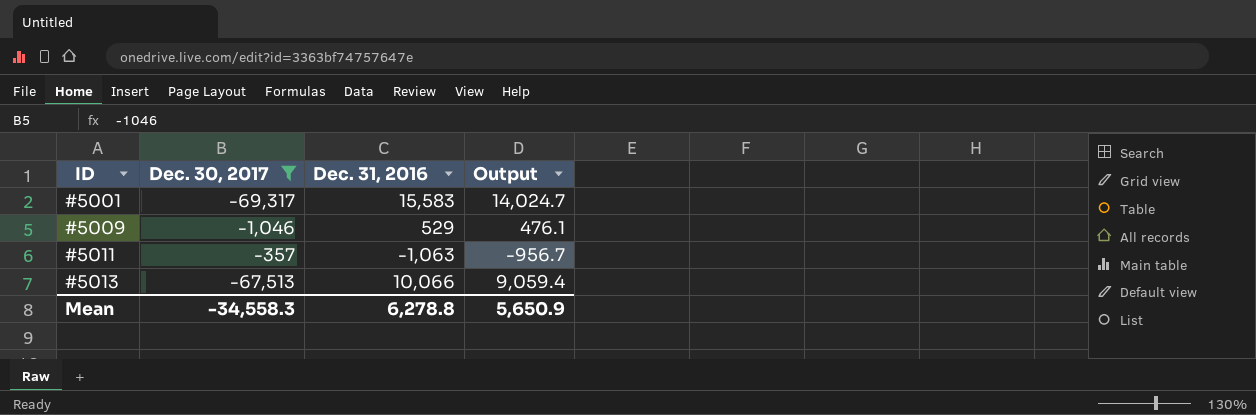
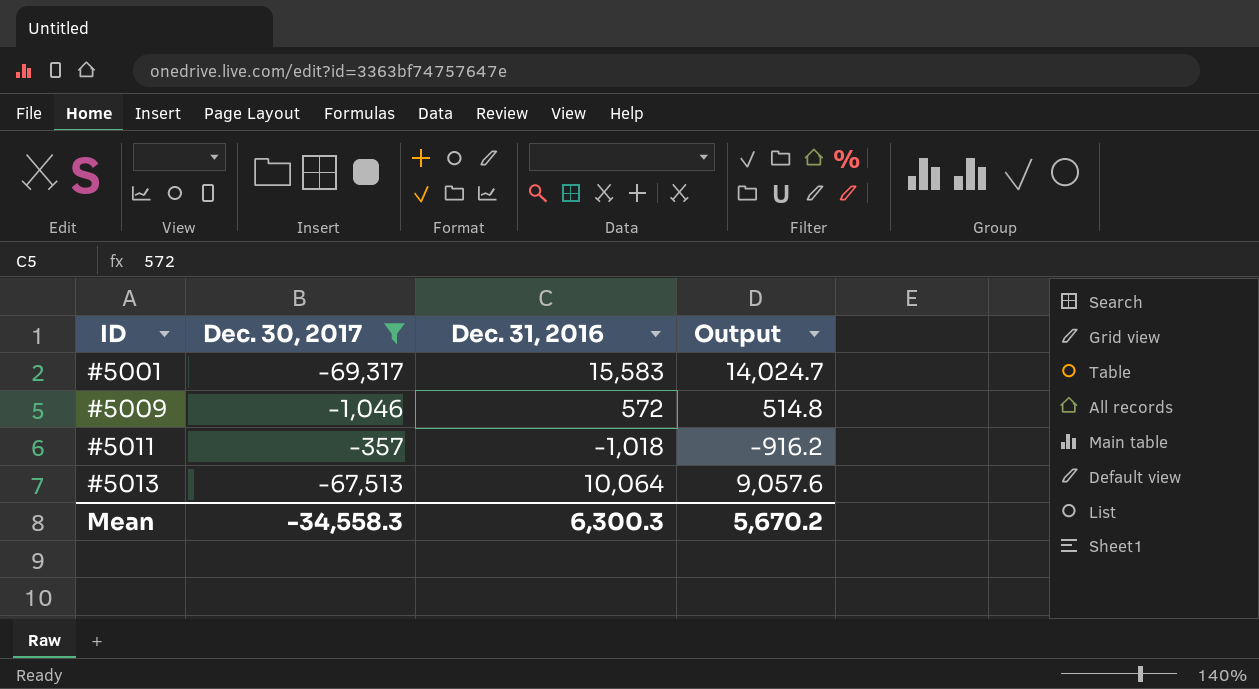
#5009 | Dec. 31, 2016: 529 -> 572
#5009 | Output: 476.1 -> 514.8
#5011 | Dec. 31, 2016: -1,063 -> -1,018
#5011 | Output: -956.7 -> -916.2
#5013 | Dec. 31, 2016: 10,066 -> 10,064
#5013 | Output: 9,059.4 -> 9,057.6
Mean | Dec. 31, 2016: 6,278.8 -> 6,300.3
Mean | Output: 5,650.9 -> 5,670.2

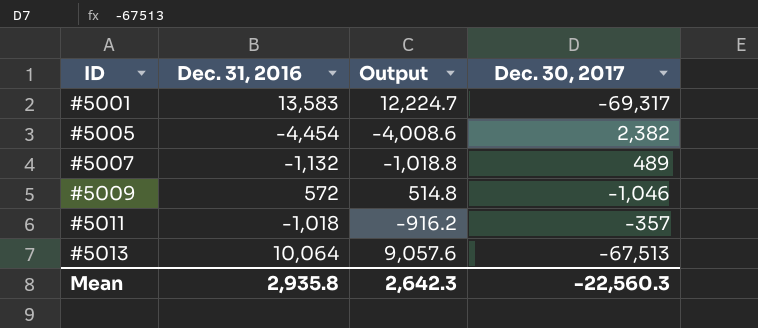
filter: Dec. 30, 2017 <= -357 -> none
column Dec. 30, 2017 | position: 2 -> 4
#5001 | Dec. 31, 2016: 15,583 -> 13,583
#5001 | Output: 14,024.7 -> 12,224.7
Mean | Dec. 31, 2016: 6,300.3 -> 2,935.8
Mean | Output: 5,670.2 -> 2,642.3
Mean | Dec. 30, 2017: -34,558.3 -> -22,560.3

